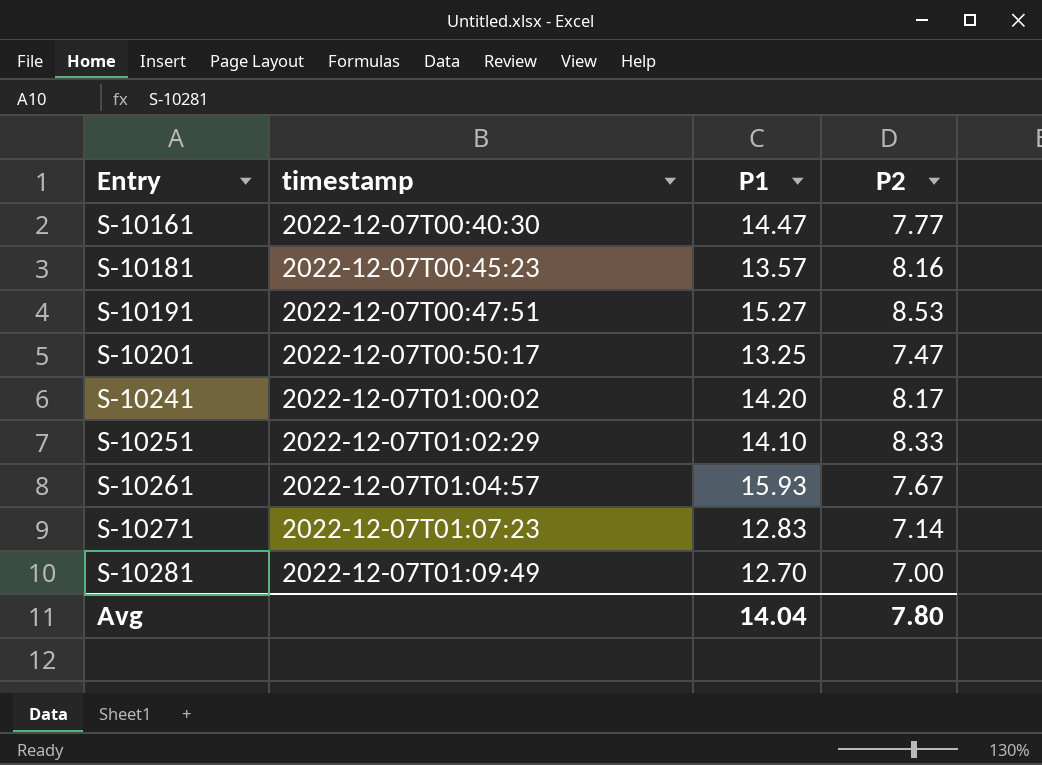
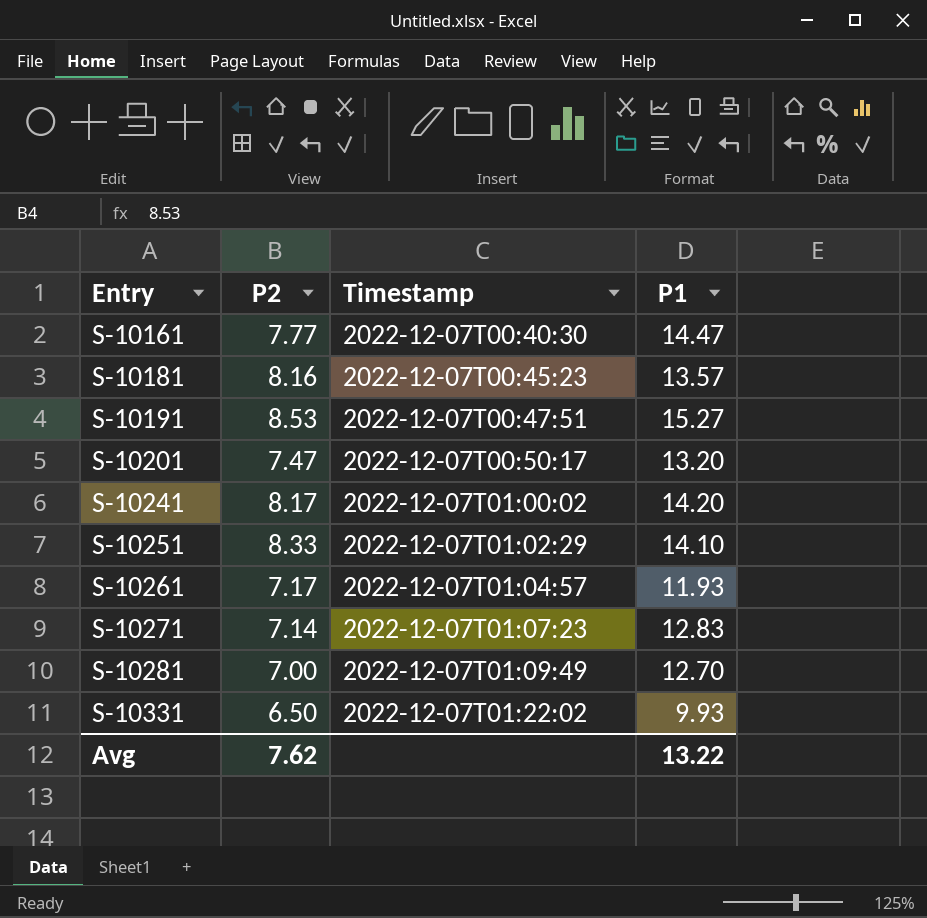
column P2 | position: 4 -> 2
column name: timestamp -> Timestamp
S-10201 | P1: 13.25 -> 13.20
S-10261 | P2: 7.67 -> 7.17
S-10261 | P1: 15.93 -> 11.93
row S-10331: none -> 6.50 | 2022-12-07T01:22:02 | 9.93
Avg | P2: 7.80 -> 7.62
Avg | P1: 14.04 -> 13.22

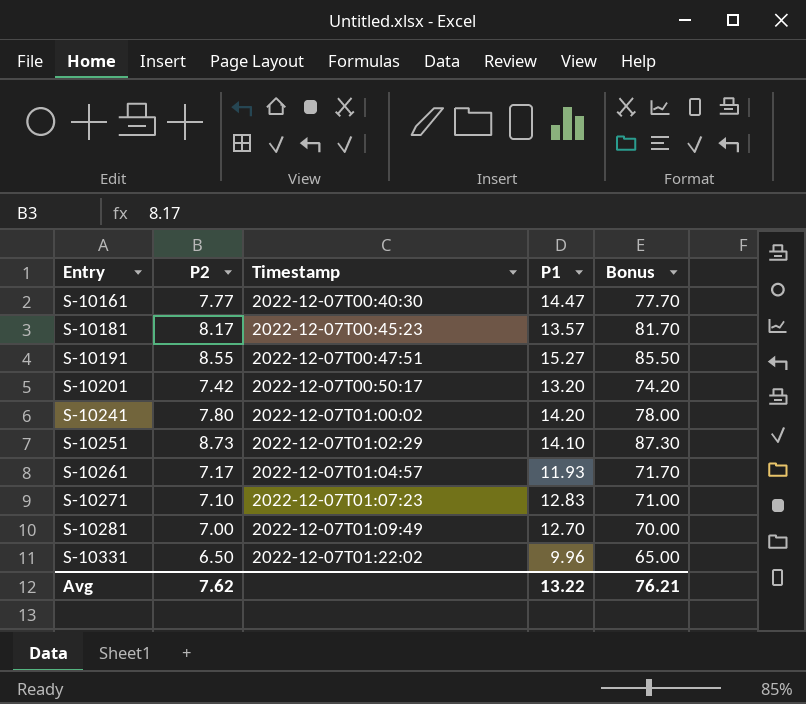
column Bonus | formula: none -> [P2] * 10
S-10181 | P2: 8.16 -> 8.17
S-10191 | P2: 8.53 -> 8.55
S-10201 | P2: 7.47 -> 7.42
S-10241 | P2: 8.17 -> 7.80
S-10251 | P2: 8.33 -> 8.73
S-10271 | P2: 7.14 -> 7.10
S-10331 | P1: 9.93 -> 9.96

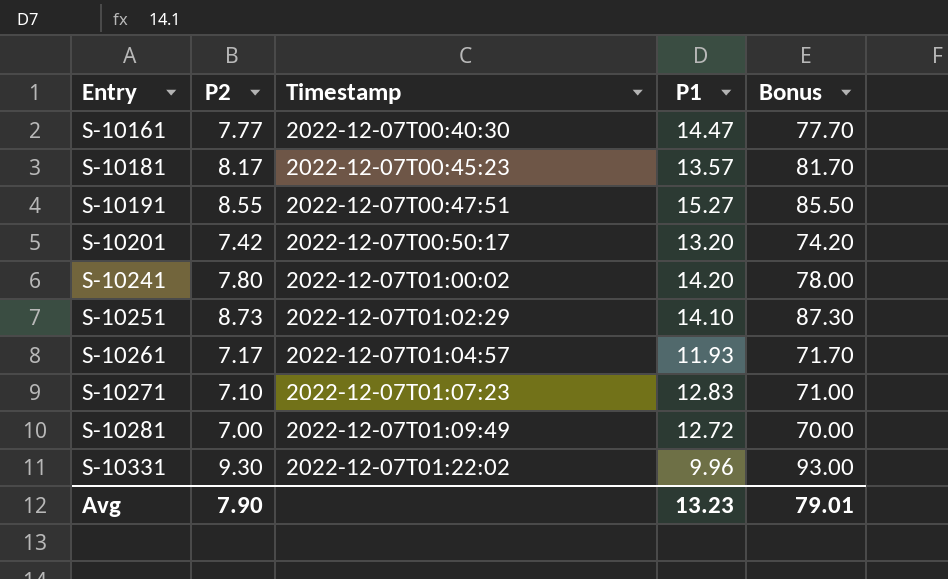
S-10281 | P1: 12.70 -> 12.72
S-10331 | P2: 6.50 -> 9.30
S-10331 | Bonus: 65.00 -> 93.00
Avg | P2: 7.62 -> 7.90
Avg | P1: 13.22 -> 13.23
Avg | Bonus: 76.21 -> 79.01

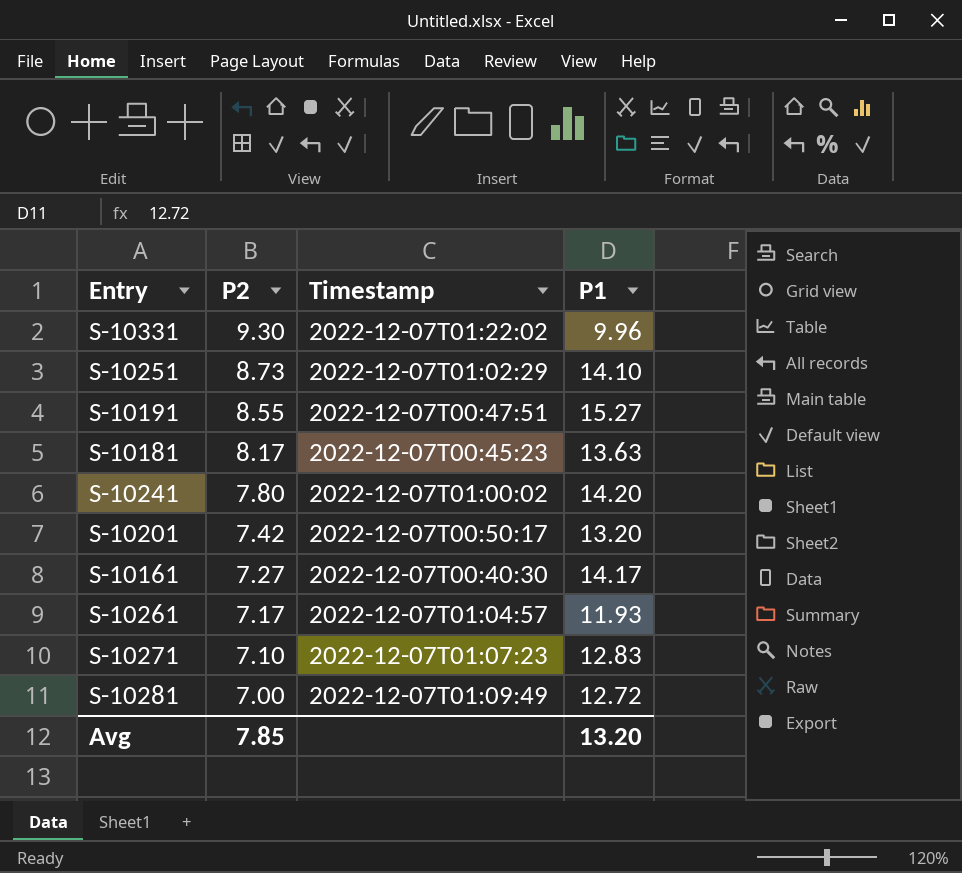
row order: Entry ascending -> P2 descending
column Bonus | formula: [P2] * 10 -> none
S-10181 | P1: 13.57 -> 13.63
S-10161 | P2: 7.77 -> 7.27
S-10161 | P1: 14.47 -> 14.17
Avg | P2: 7.90 -> 7.85
Avg | P1: 13.23 -> 13.20

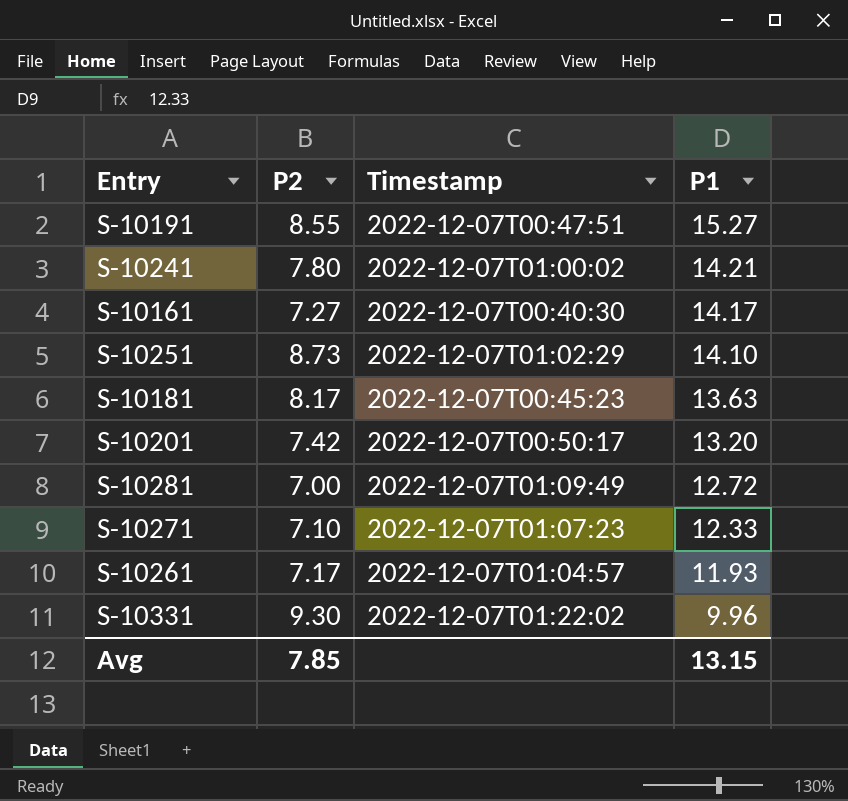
row order: P2 descending -> P1 descending
S-10241 | P1: 14.20 -> 14.21
S-10271 | P1: 12.83 -> 12.33
Avg | P1: 13.20 -> 13.15

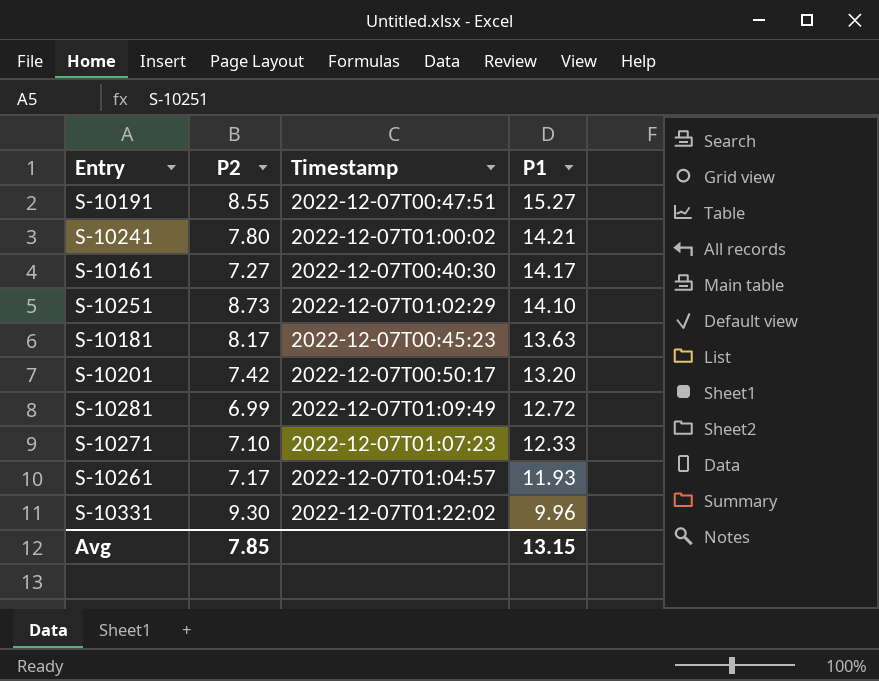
S-10281 | P2: 7.00 -> 6.99

